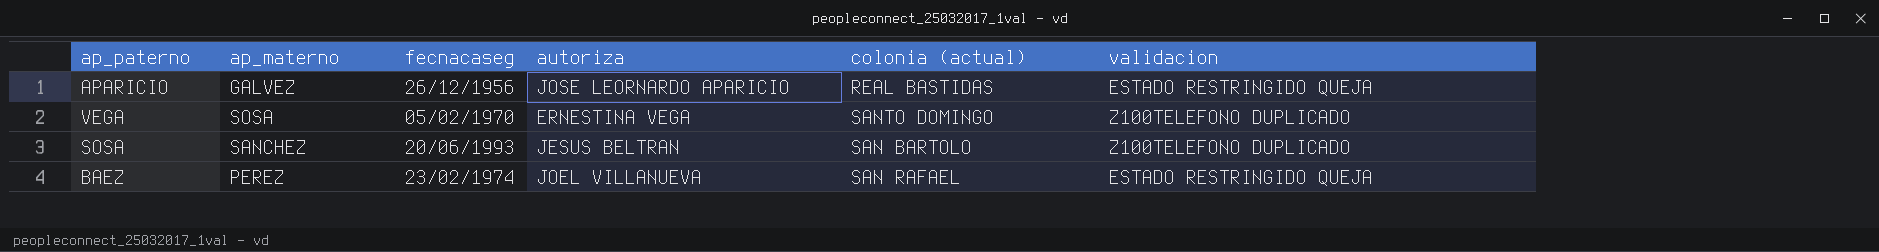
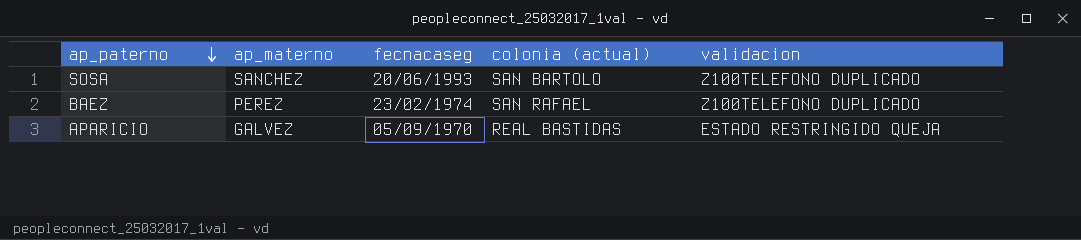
row order: none -> ap_paterno descending
column autoriza | position: 4 -> none
row VEGA: SOSA | 05/02/1970 | ERNESTINA VEGA | SANTO DOMINGO | Z100TELEFONO DUPLICADO -> none
BAEZ | validacion: ESTADO RESTRINGIDO QUEJA -> Z100TELEFONO DUPLICADO
APARICIO | fecnacaseg: 26/12/1956 -> 05/09/1970

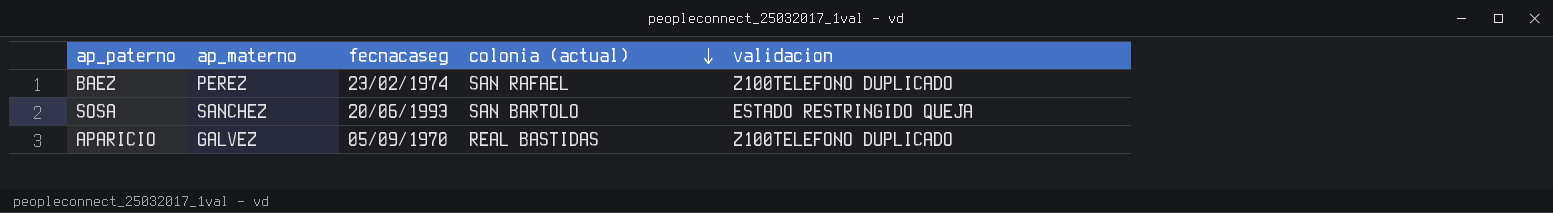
row order: ap_paterno descending -> colonia (actual) descending
SOSA | validacion: Z100TELEFONO DUPLICADO -> ESTADO RESTRINGIDO QUEJA
APARICIO | validacion: ESTADO RESTRINGIDO QUEJA -> Z100TELEFONO DUPLICADO

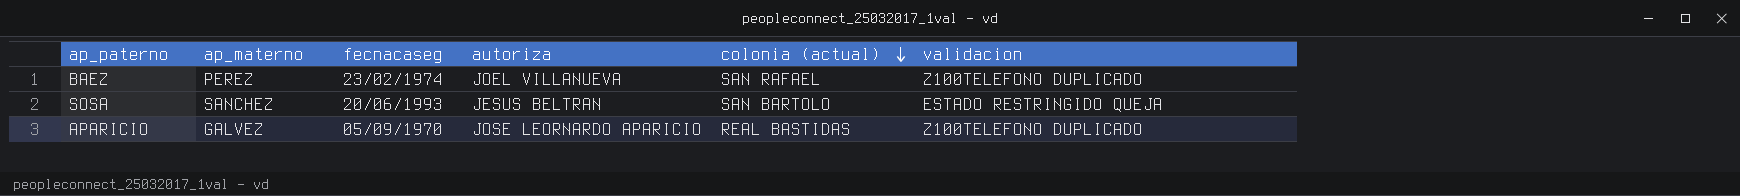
column autoriza | position: none -> 4

